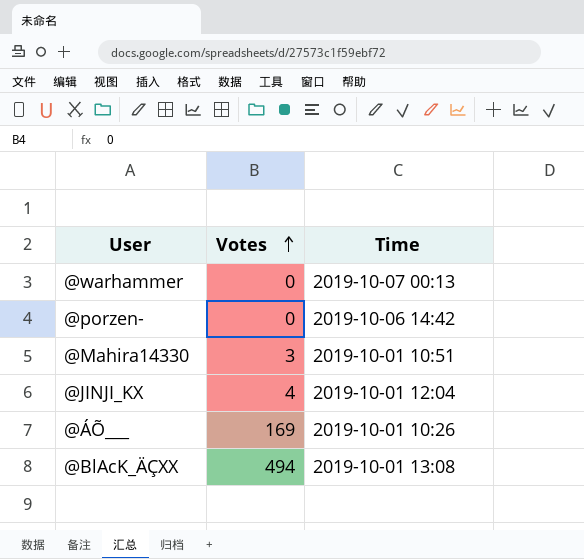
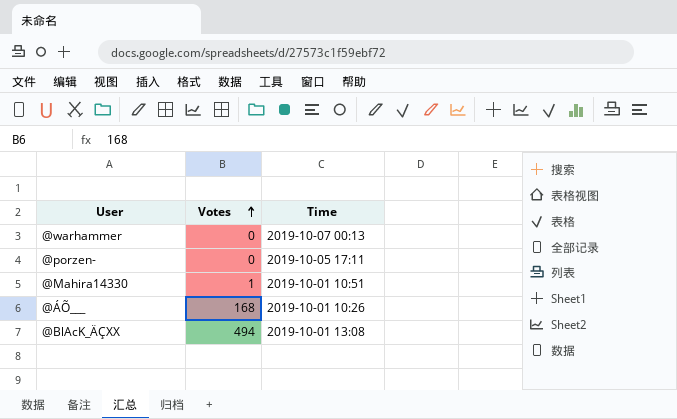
row @JINJI_KX: 4 | 2019-10-01 12:04 -> none
@porzen- | Time: 2019-10-06 14:42 -> 2019-10-05 17:11
@Mahira14330 | Votes: 3 -> 1
@ÁÕ___ | Votes: 169 -> 168

